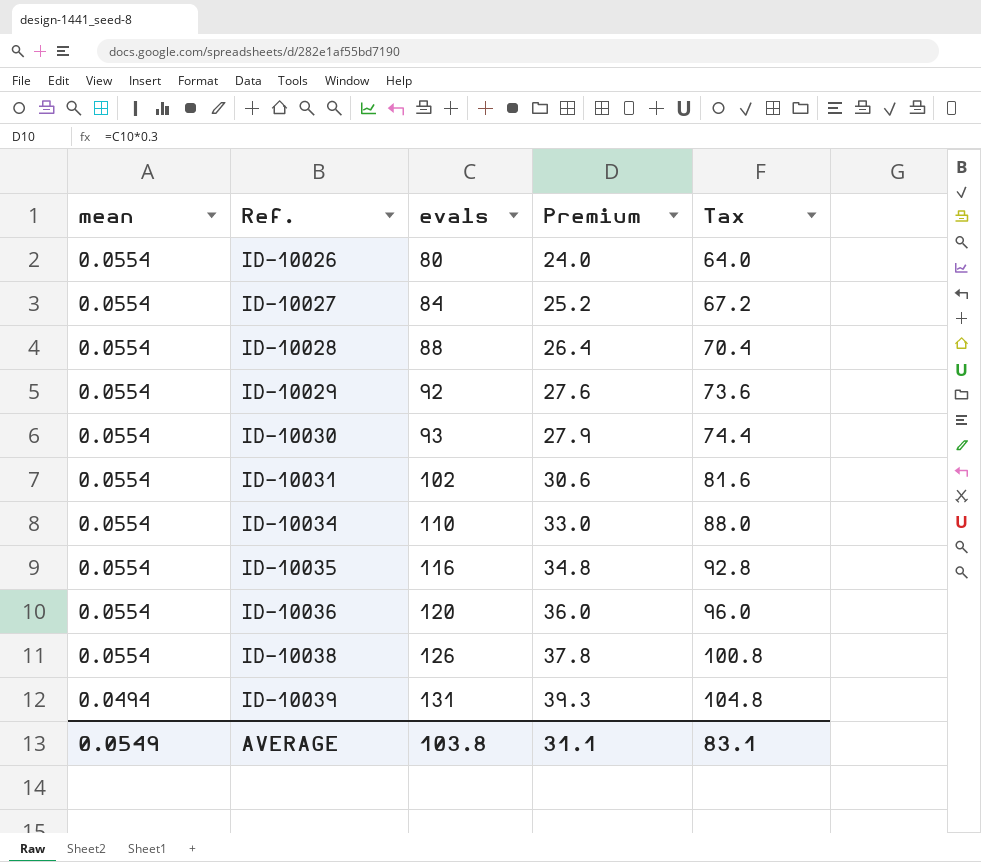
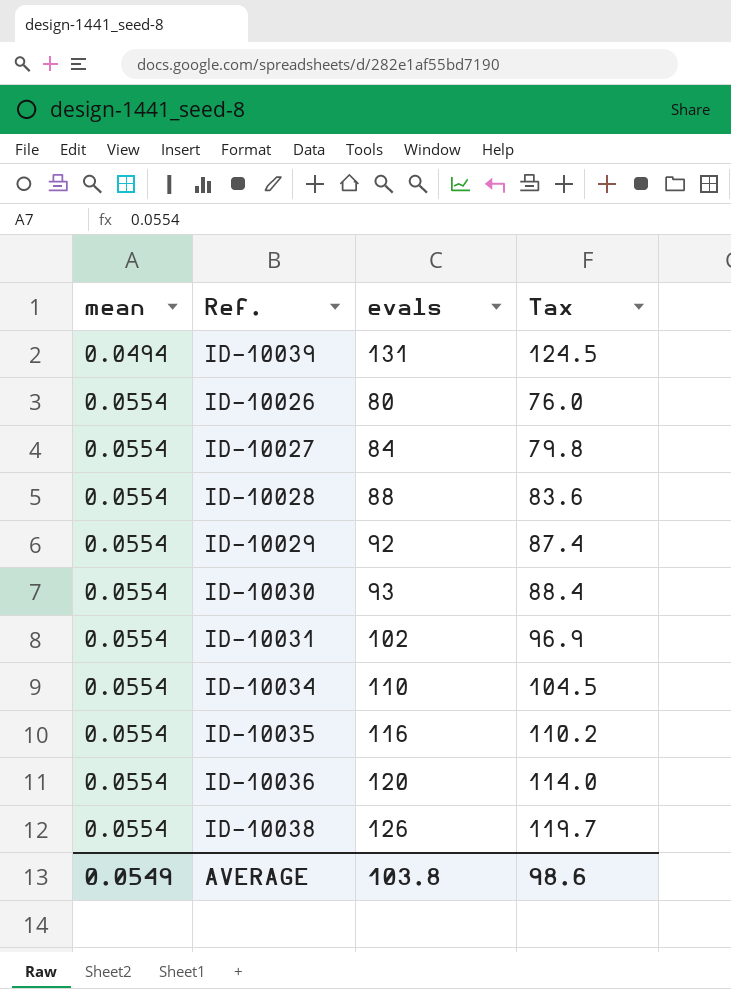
row order: mean descending -> mean ascending
column Premium | formula: [evals] * 0.3 -> none
column Tax | formula: [evals] * 0.8 -> [evals] * 0.95
AVERAGE | Tax: 83.1 -> 98.6

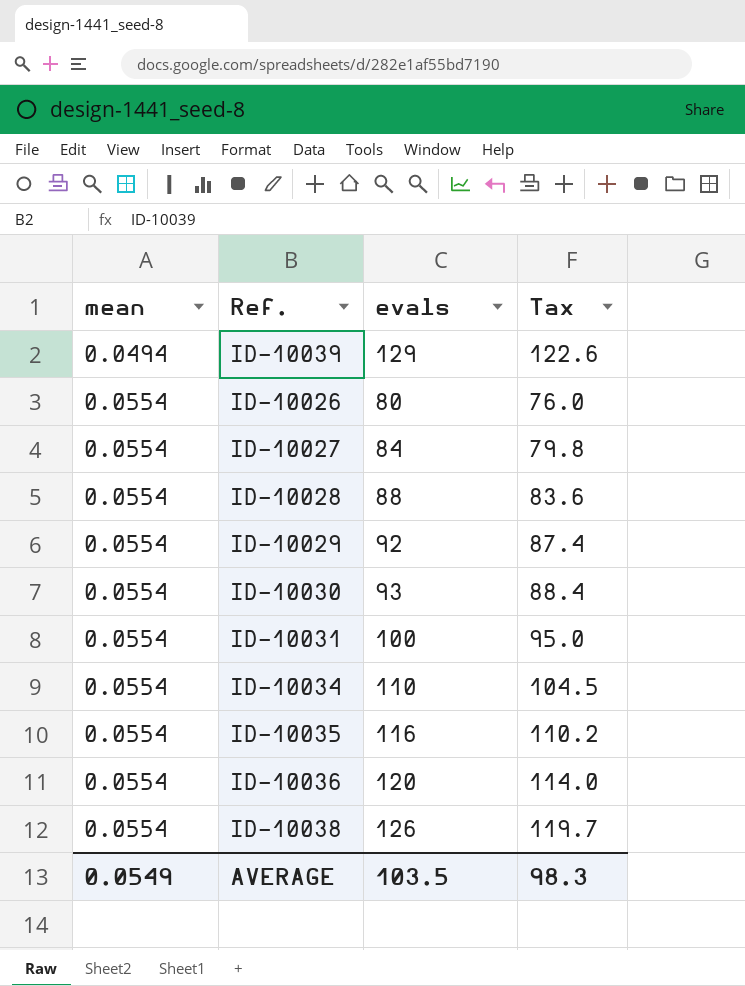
ID-10039 | evals: 131 -> 129
ID-10039 | Tax: 124.5 -> 122.6
ID-10031 | evals: 102 -> 100
ID-10031 | Tax: 96.9 -> 95.0
AVERAGE | evals: 103.8 -> 103.5
AVERAGE | Tax: 98.6 -> 98.3

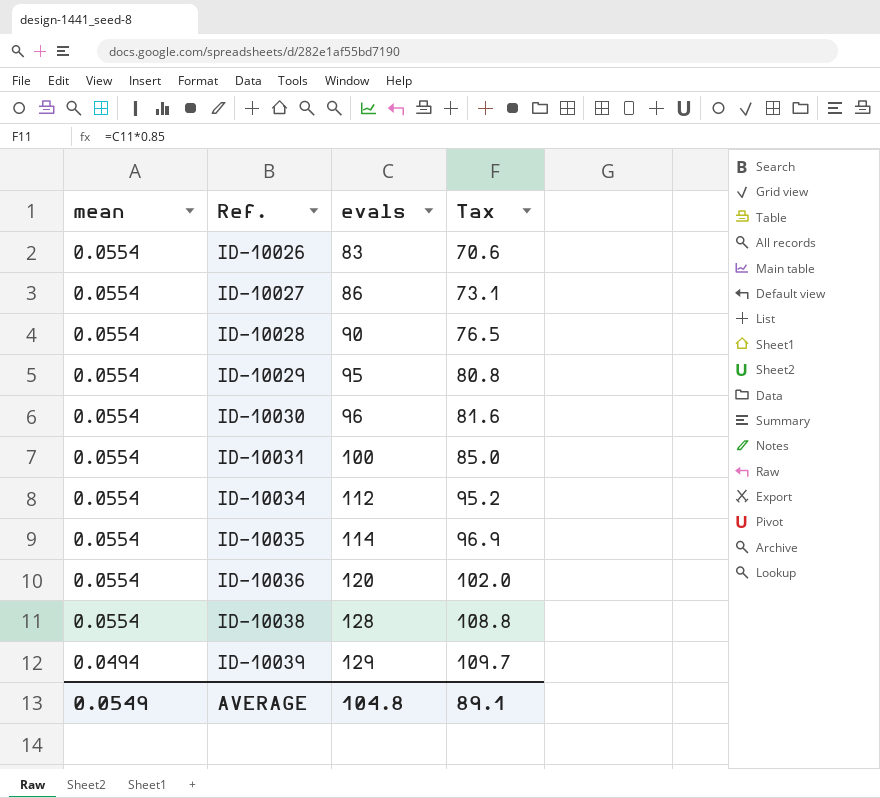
row order: mean ascending -> mean descending
column Tax | formula: [evals] * 0.95 -> [evals] * 0.85
ID-10026 | evals: 80 -> 83
ID-10027 | evals: 84 -> 86
ID-10028 | evals: 88 -> 90
ID-10029 | evals: 92 -> 95
ID-10030 | evals: 93 -> 96
ID-10034 | evals: 110 -> 112
ID-10035 | evals: 116 -> 114
ID-10038 | evals: 126 -> 128
AVERAGE | evals: 103.5 -> 104.8
AVERAGE | Tax: 98.3 -> 89.1

